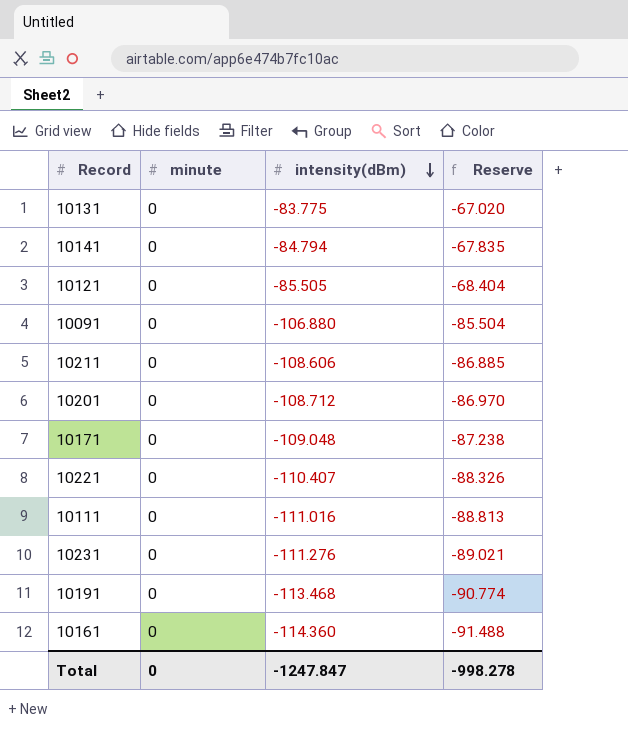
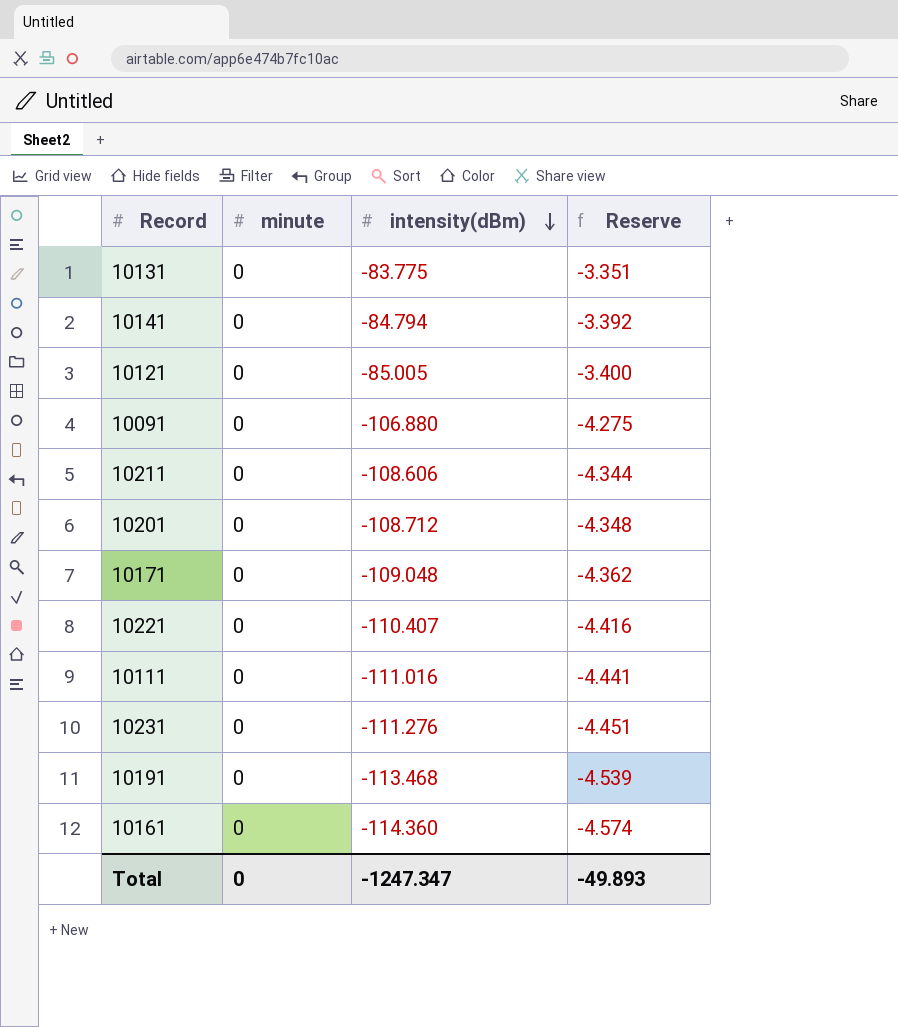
column Reserve | formula: [intensity(dBm)] * 0.8 -> [intensity(dBm)] * 0.04
10121 | intensity(dBm): -85.505 -> -85.005
Total | intensity(dBm): -1247.847 -> -1247.347
Total | Reserve: -998.278 -> -49.893

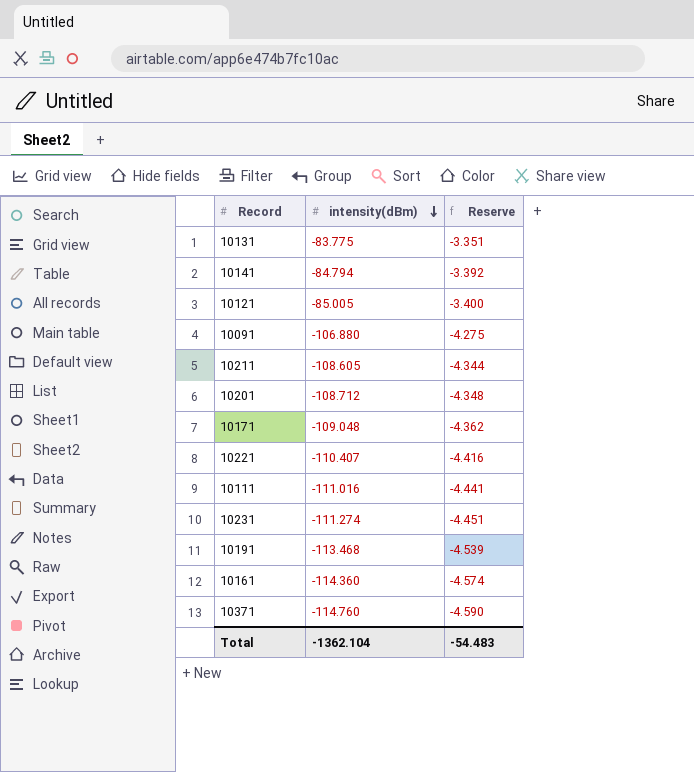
column minute | position: 2 -> none
10211 | intensity(dBm): -108.606 -> -108.605
10231 | intensity(dBm): -111.276 -> -111.274
row 10371: none -> -114.760 | -4.590
Total | intensity(dBm): -1247.347 -> -1362.104
Total | Reserve: -49.893 -> -54.483

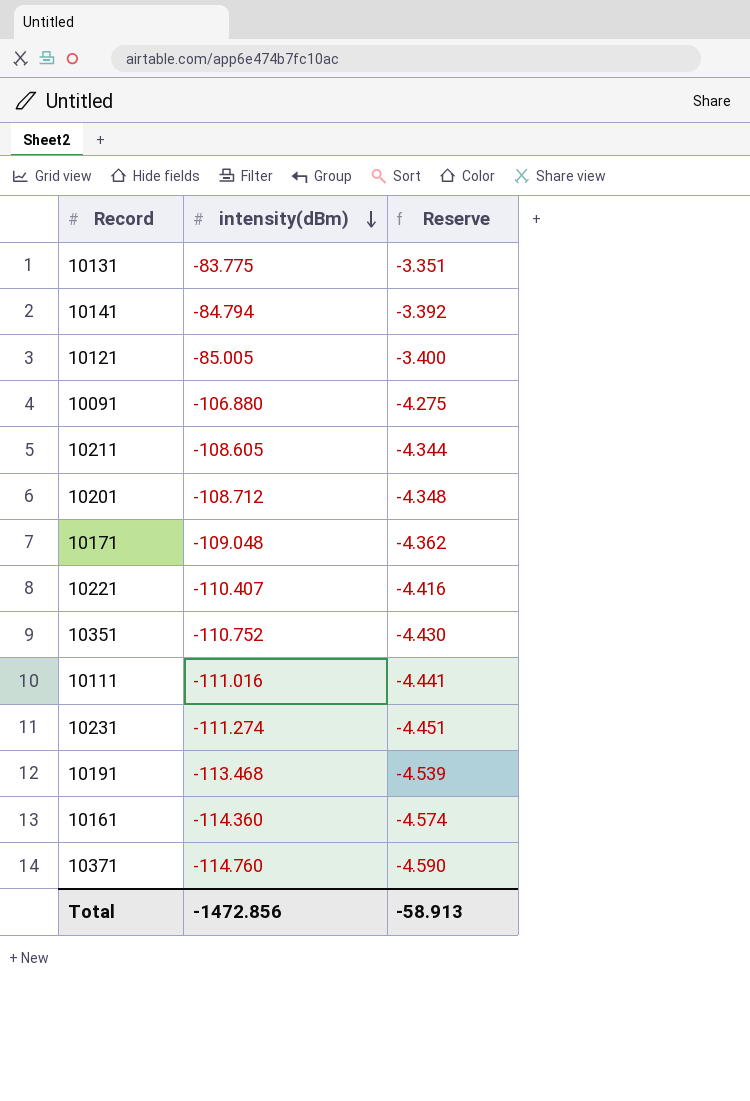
row 10351: none -> -110.752 | -4.430
Total | intensity(dBm): -1362.104 -> -1472.856
Total | Reserve: -54.483 -> -58.913

